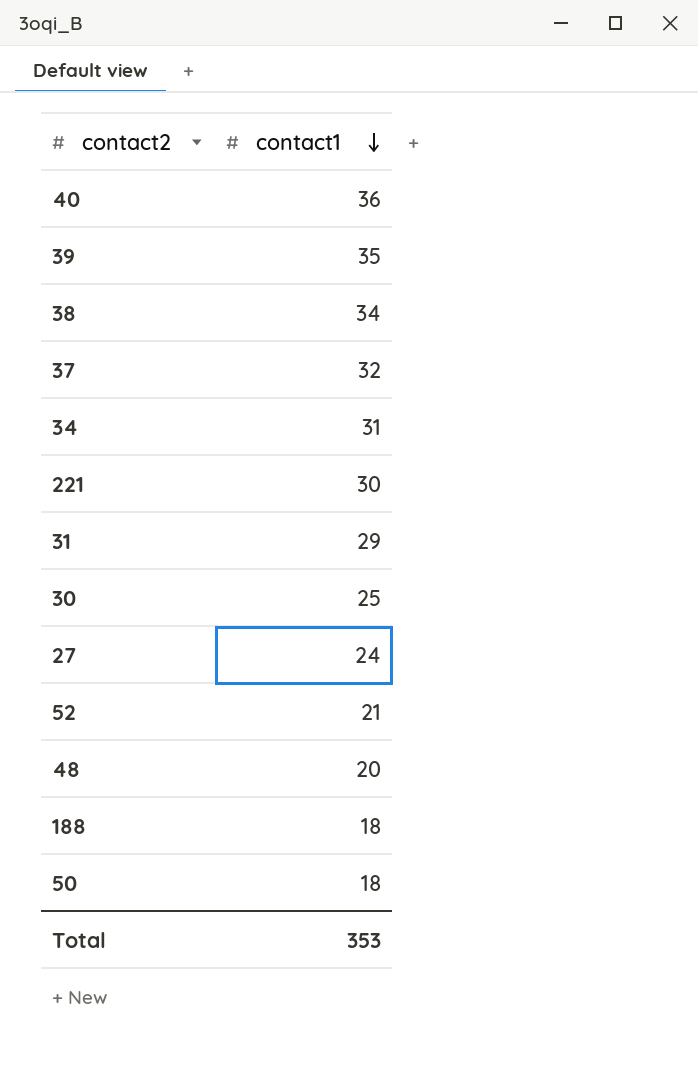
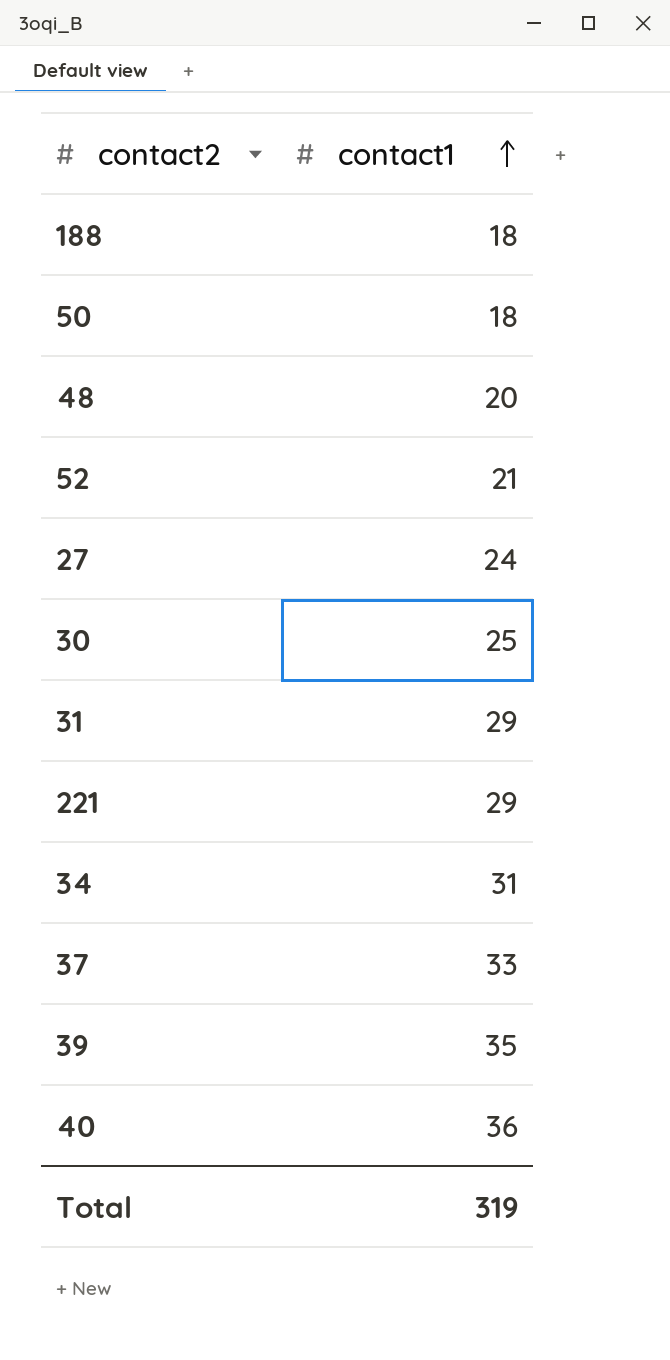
row order: contact1 descending -> contact1 ascending
row 38: 34 -> none
221 | contact1: 30 -> 29
37 | contact1: 32 -> 33
Total | contact1: 353 -> 319

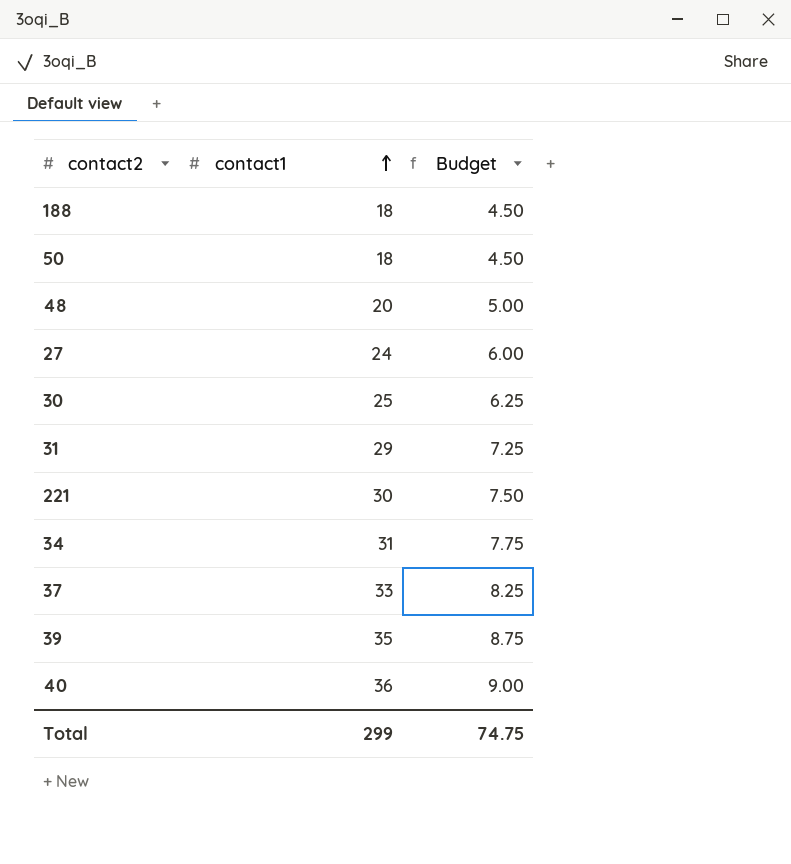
column Budget | formula: none -> [contact1] * 0.25
row 52: 21 -> none
221 | contact1: 29 -> 30
Total | contact1: 319 -> 299

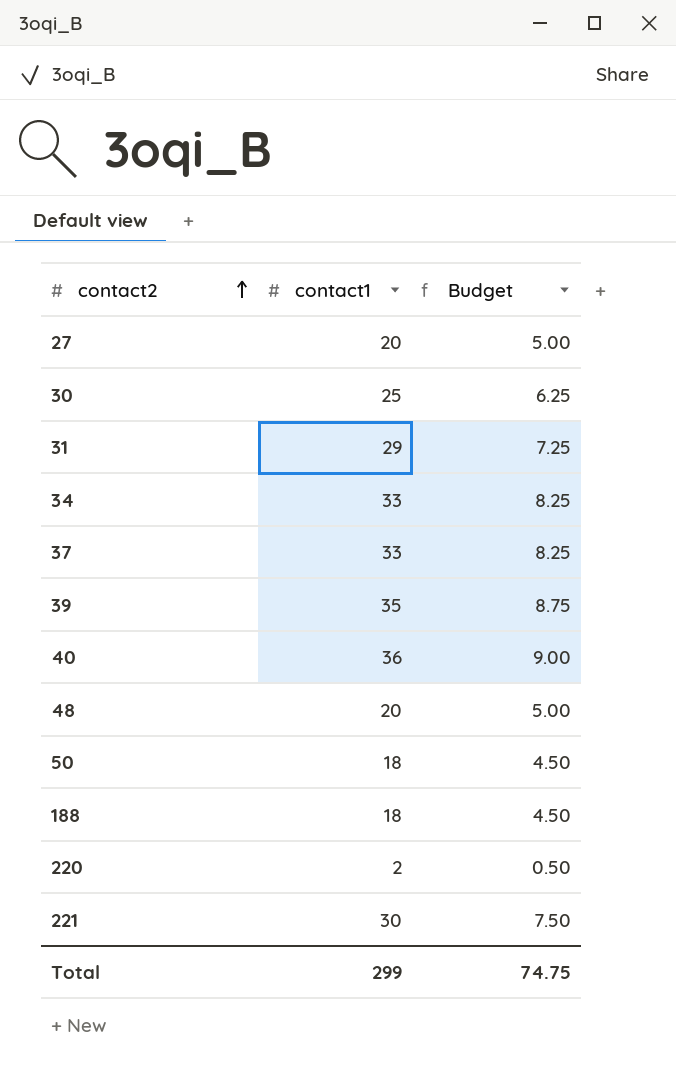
row order: contact1 ascending -> contact2 ascending
27 | contact1: 24 -> 20
27 | Budget: 6.00 -> 5.00
34 | contact1: 31 -> 33
34 | Budget: 7.75 -> 8.25
row 220: none -> 2 | 0.50

